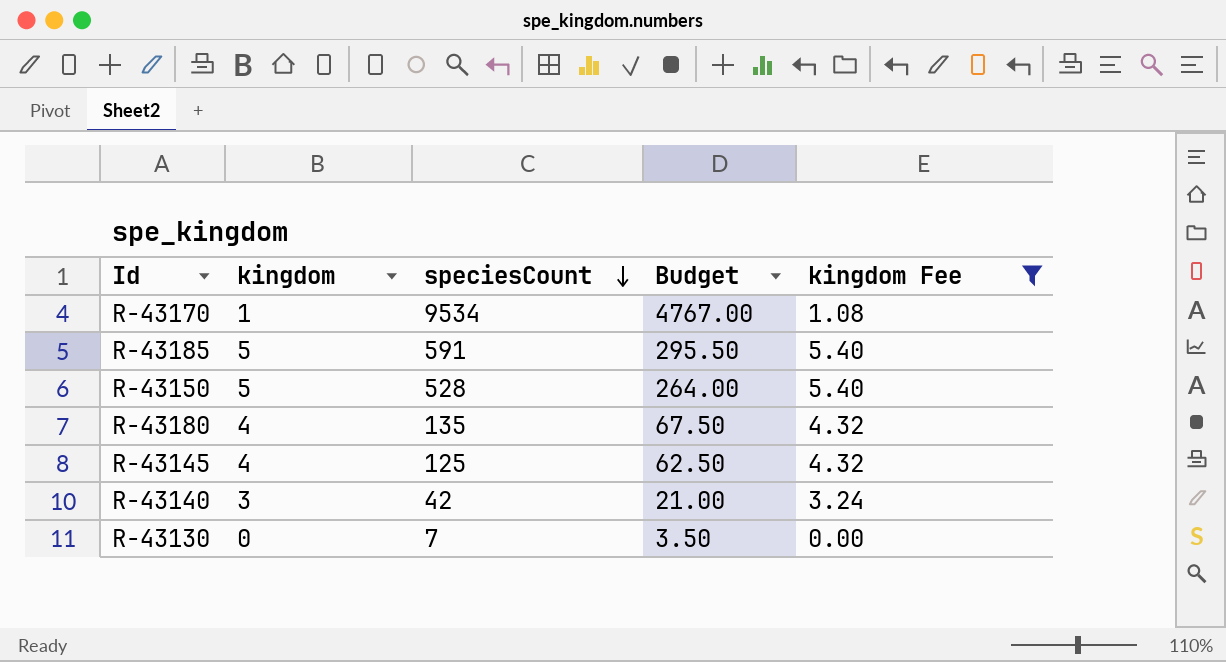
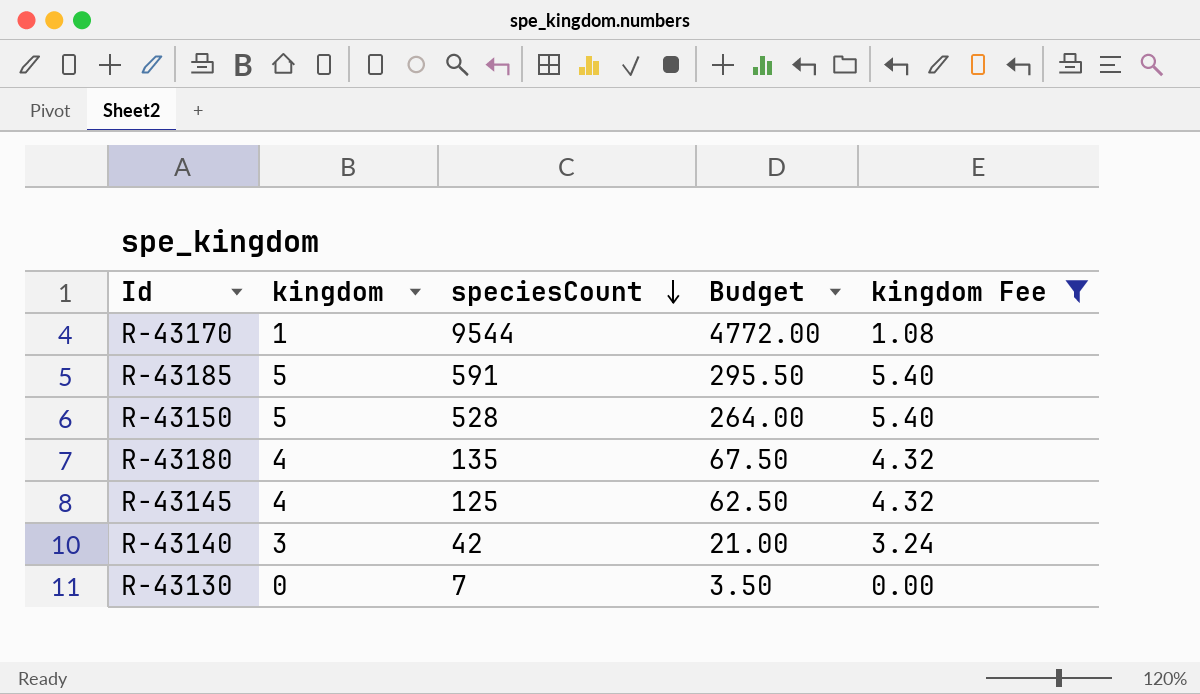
R-43170 | speciesCount: 9534 -> 9544
R-43170 | Budget: 4767.00 -> 4772.00

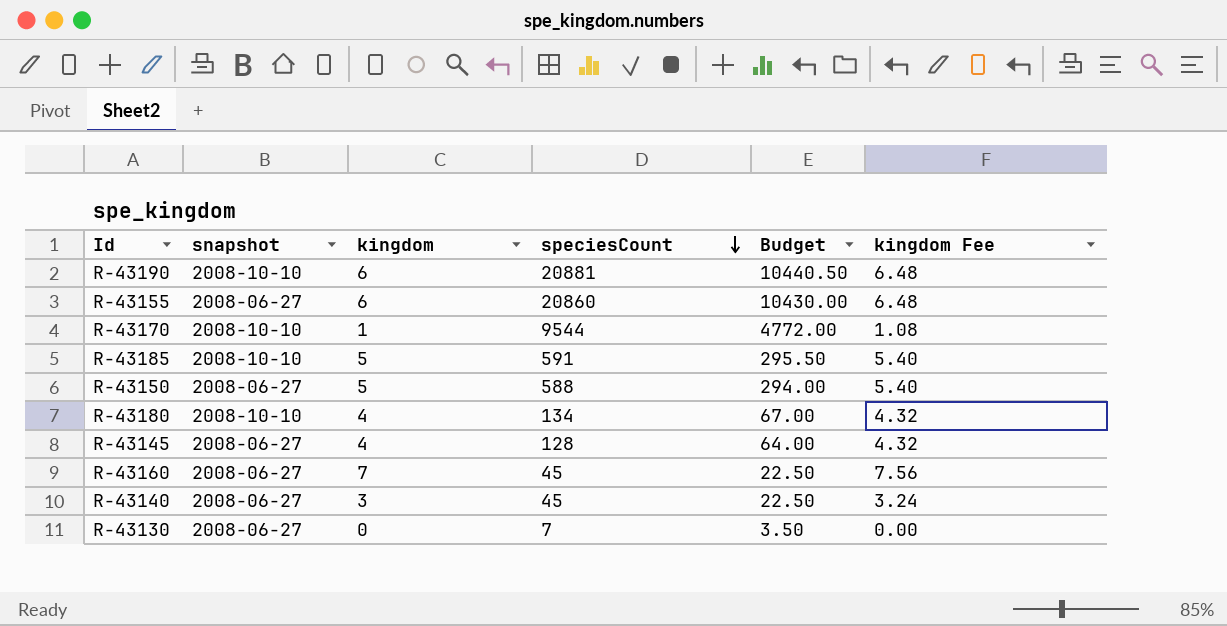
filter: kingdom Fee <= 5.40 -> none
column snapshot | position: none -> 2
R-43150 | speciesCount: 528 -> 588
R-43150 | Budget: 264.00 -> 294.00
R-43180 | speciesCount: 135 -> 134
R-43180 | Budget: 67.50 -> 67.00
R-43145 | speciesCount: 125 -> 128
R-43145 | Budget: 62.50 -> 64.00
R-43140 | speciesCount: 42 -> 45
R-43140 | Budget: 21.00 -> 22.50

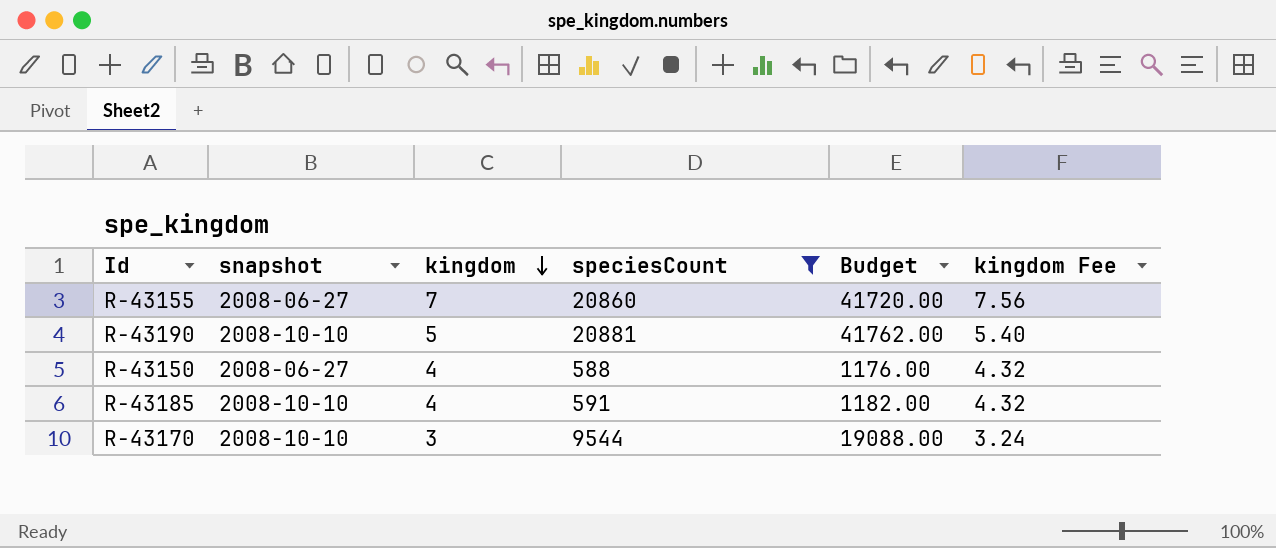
filter: none -> speciesCount >= 588
row order: speciesCount descending -> kingdom descending
column Budget | formula: [speciesCount] * 0.5 -> [speciesCount] * 2
R-43155 | kingdom: 6 -> 7
R-43155 | kingdom Fee: 6.48 -> 7.56
R-43190 | kingdom: 6 -> 5
R-43190 | kingdom Fee: 6.48 -> 5.40
R-43150 | kingdom: 5 -> 4
R-43150 | kingdom Fee: 5.40 -> 4.32
R-43185 | kingdom: 5 -> 4
R-43185 | kingdom Fee: 5.40 -> 4.32
R-43170 | kingdom: 1 -> 3
R-43170 | kingdom Fee: 1.08 -> 3.24

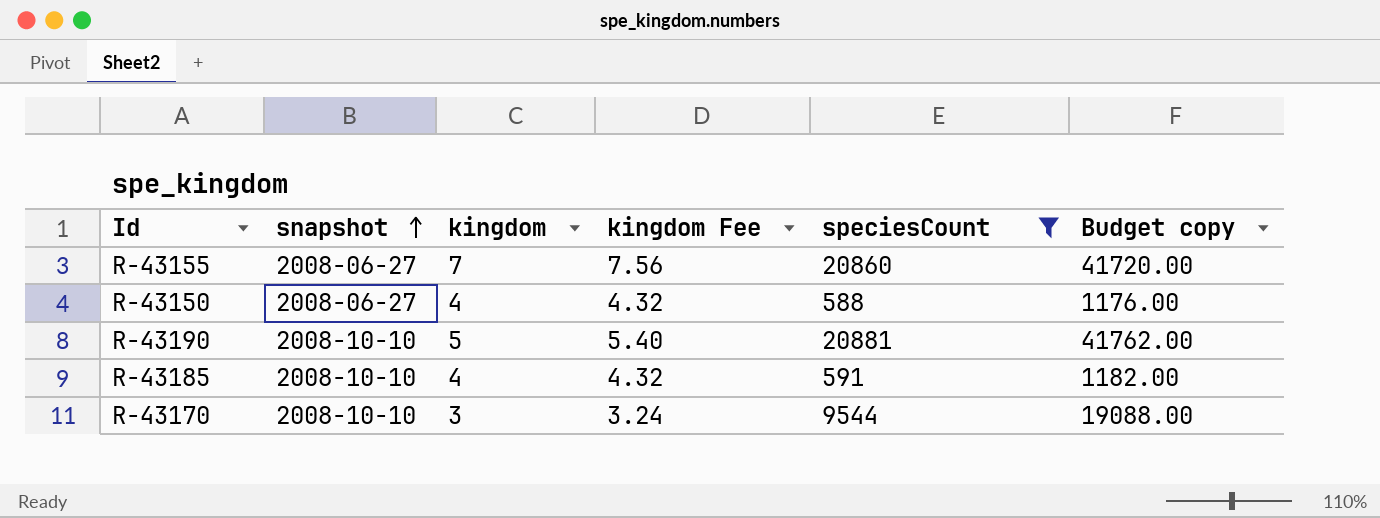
row order: kingdom descending -> snapshot ascending
column kingdom Fee | position: 6 -> 4
column name: Budget -> Budget copy

